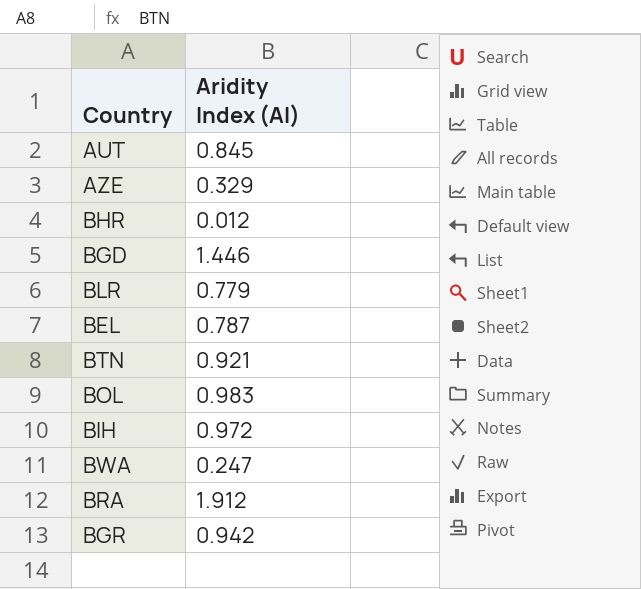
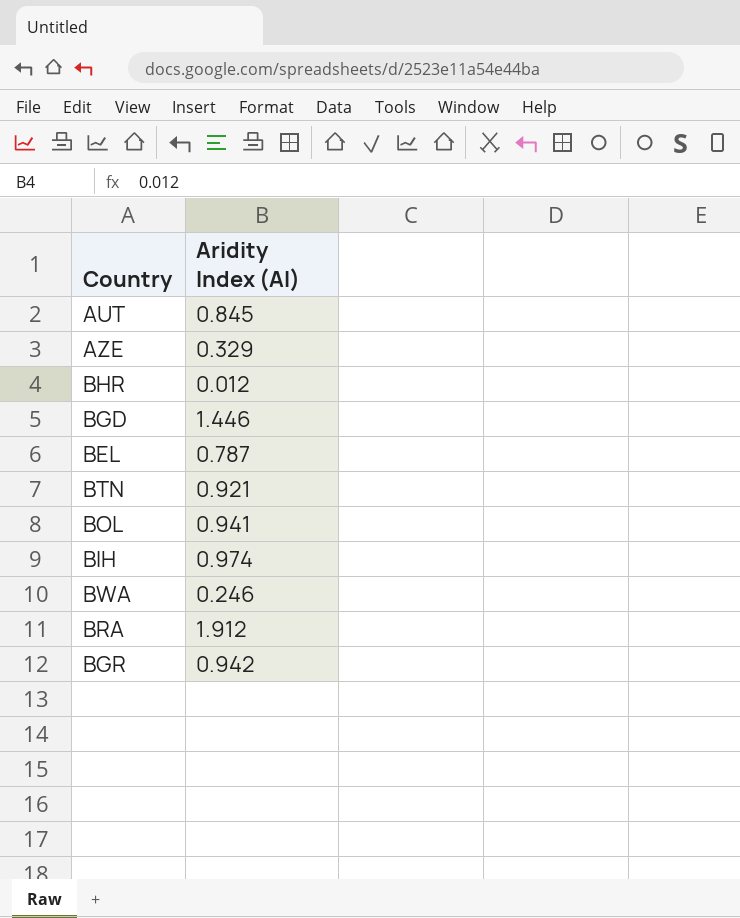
row BLR: 0.779 -> none
BOL | Aridity Index (AI): 0.983 -> 0.941
BIH | Aridity Index (AI): 0.972 -> 0.974
BWA | Aridity Index (AI): 0.247 -> 0.246

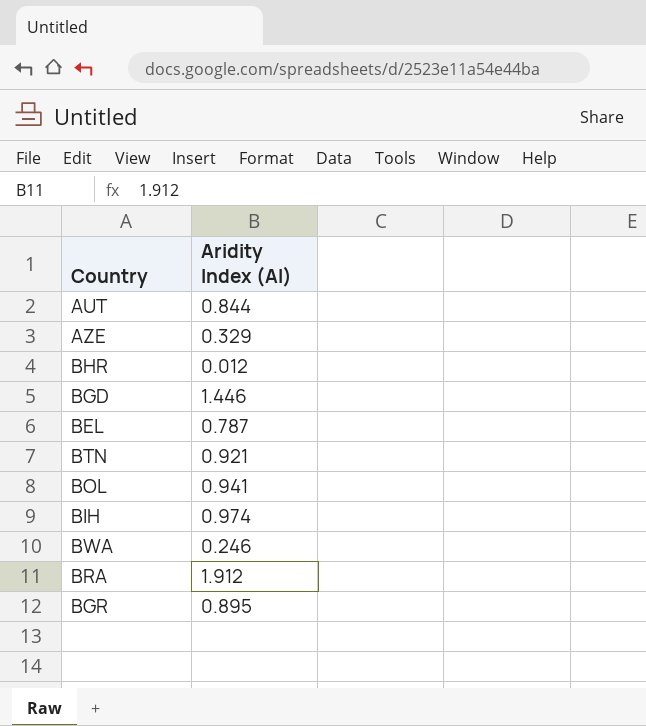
AUT | Aridity Index (AI): 0.845 -> 0.844
BGR | Aridity Index (AI): 0.942 -> 0.895

